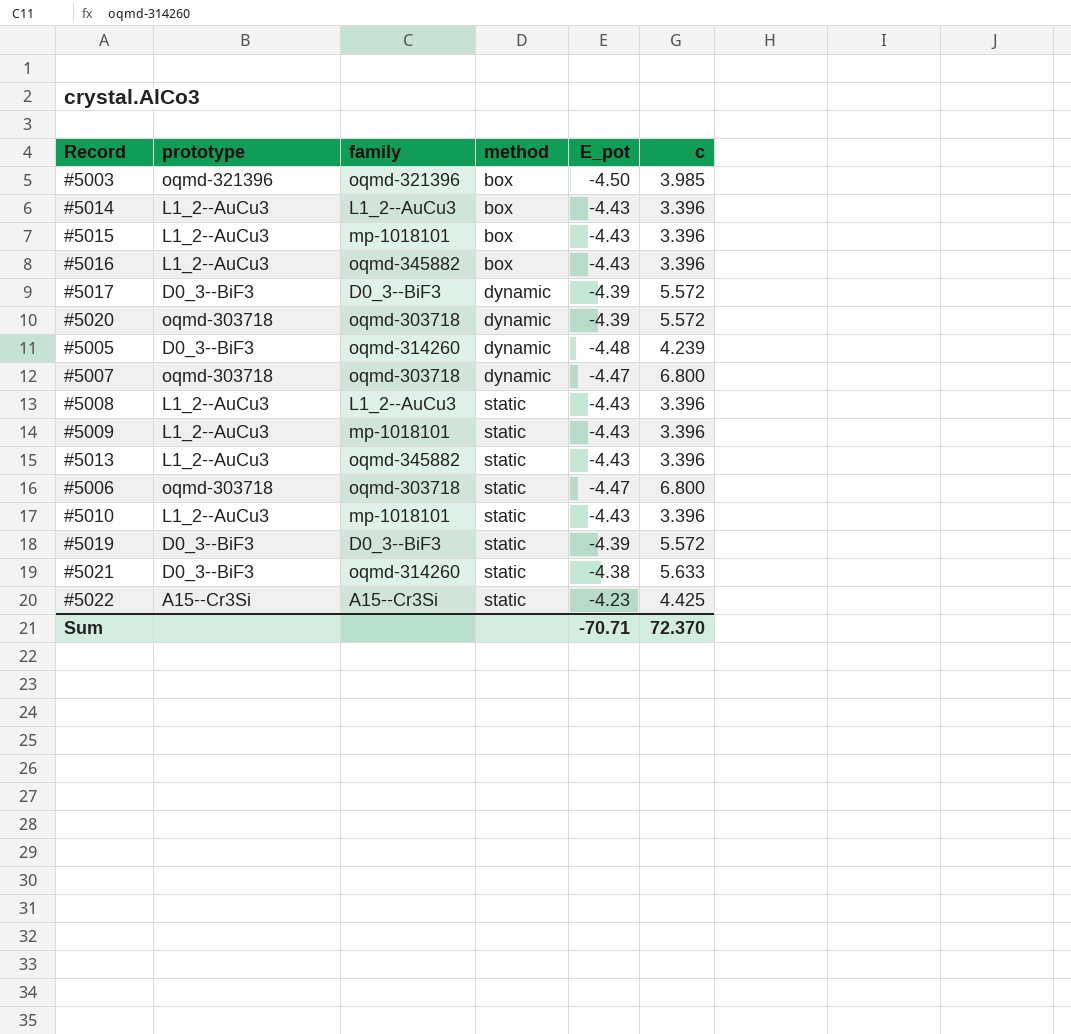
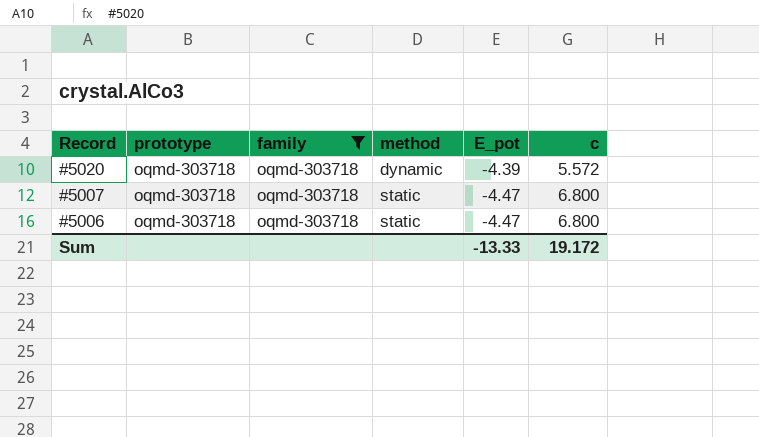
filter: none -> family = oqmd-303718
#5007 | method: dynamic -> static
Sum | E_pot: -70.71 -> -13.33
Sum | c: 72.370 -> 19.172

